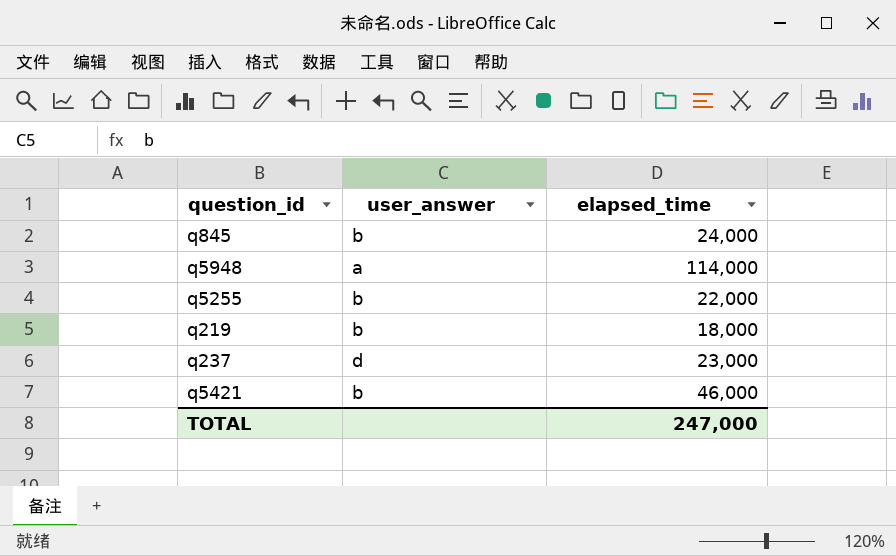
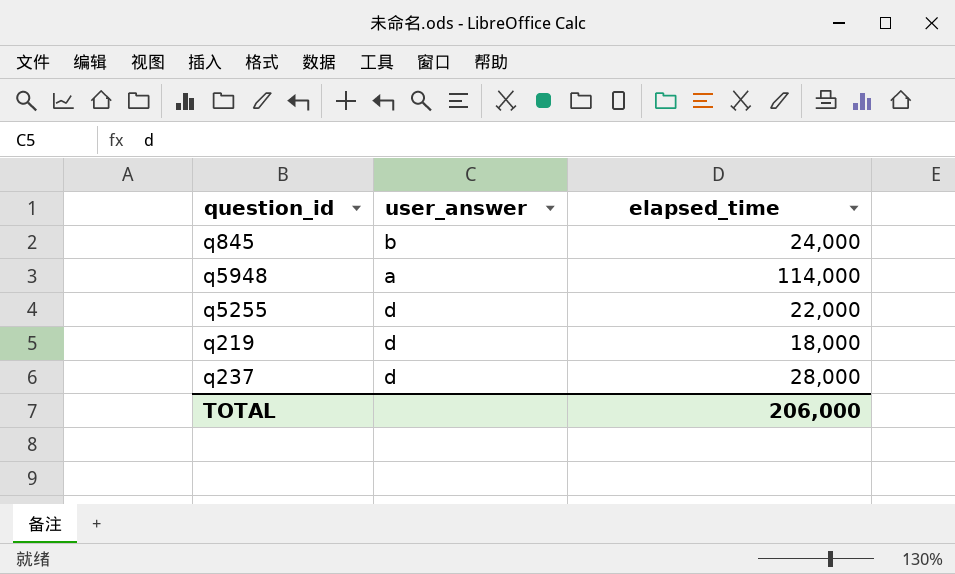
row q5421: b | 46,000 -> none
q5255 | user_answer: b -> d
q219 | user_answer: b -> d
q237 | elapsed_time: 23,000 -> 28,000
TOTAL | elapsed_time: 247,000 -> 206,000

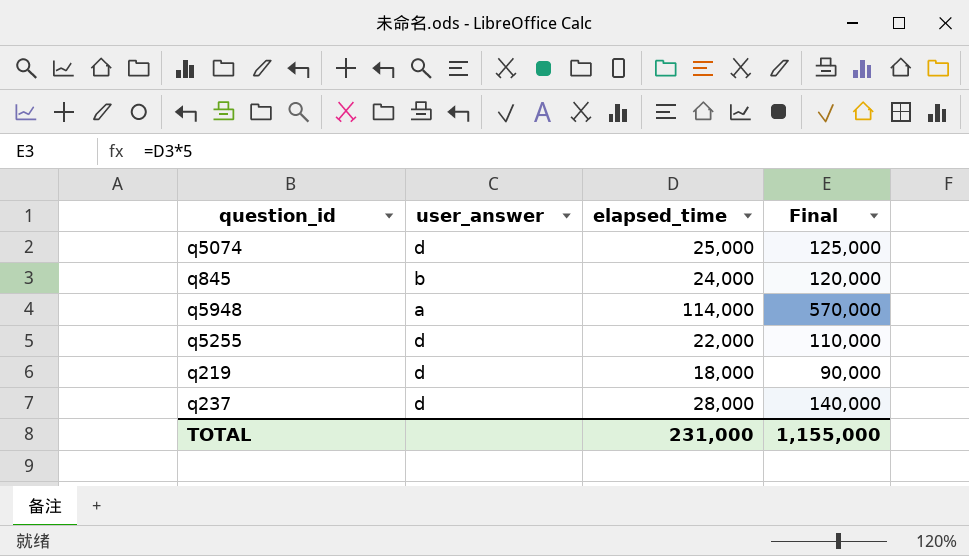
column Final | formula: none -> [elapsed_time] * 5
row q5074: none -> d | 25,000 | 125,000
TOTAL | elapsed_time: 206,000 -> 231,000

